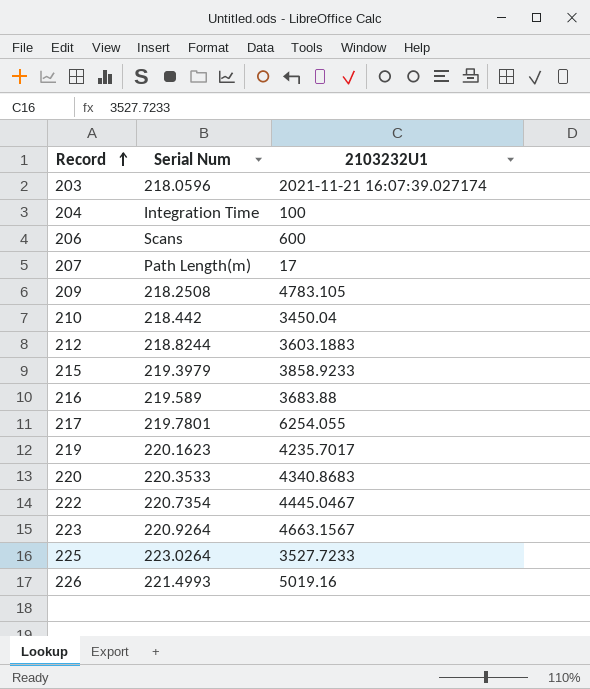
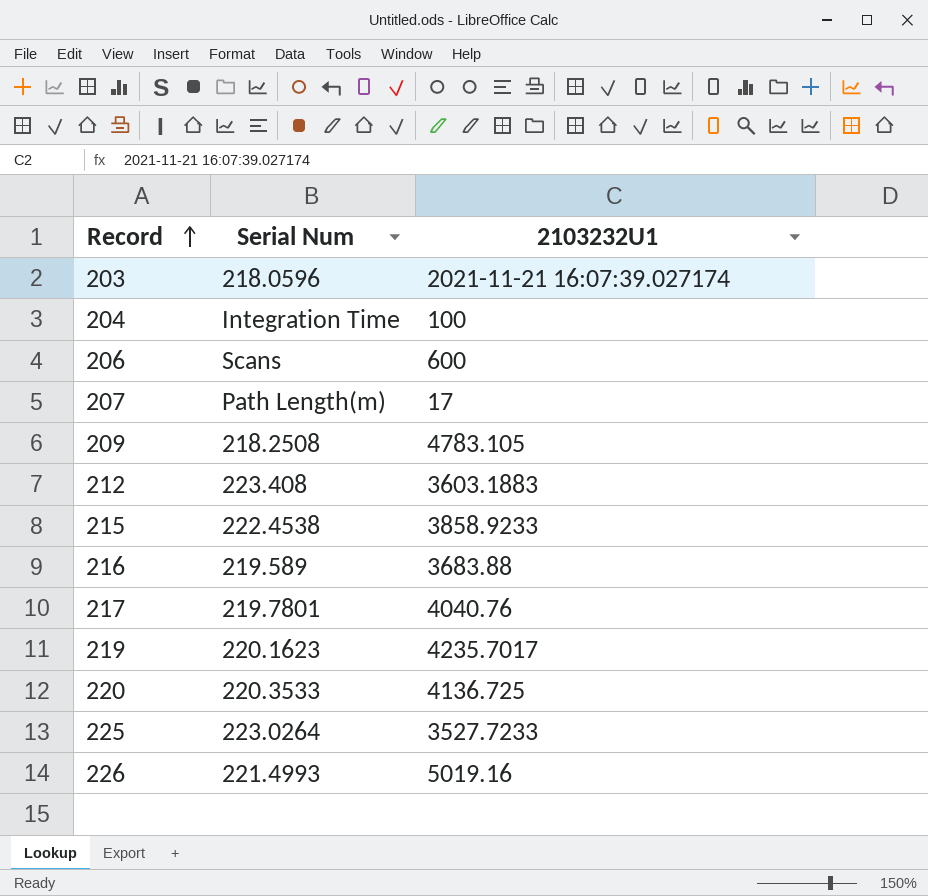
row 210: 218.442 | 3450.04 -> none
row 222: 220.7354 | 4445.0467 -> none
row 223: 220.9264 | 4663.1567 -> none
212 | Serial Num: 218.8244 -> 223.408
215 | Serial Num: 219.3979 -> 222.4538
217 | 2103232U1: 6254.055 -> 4040.76
220 | 2103232U1: 4340.8683 -> 4136.725

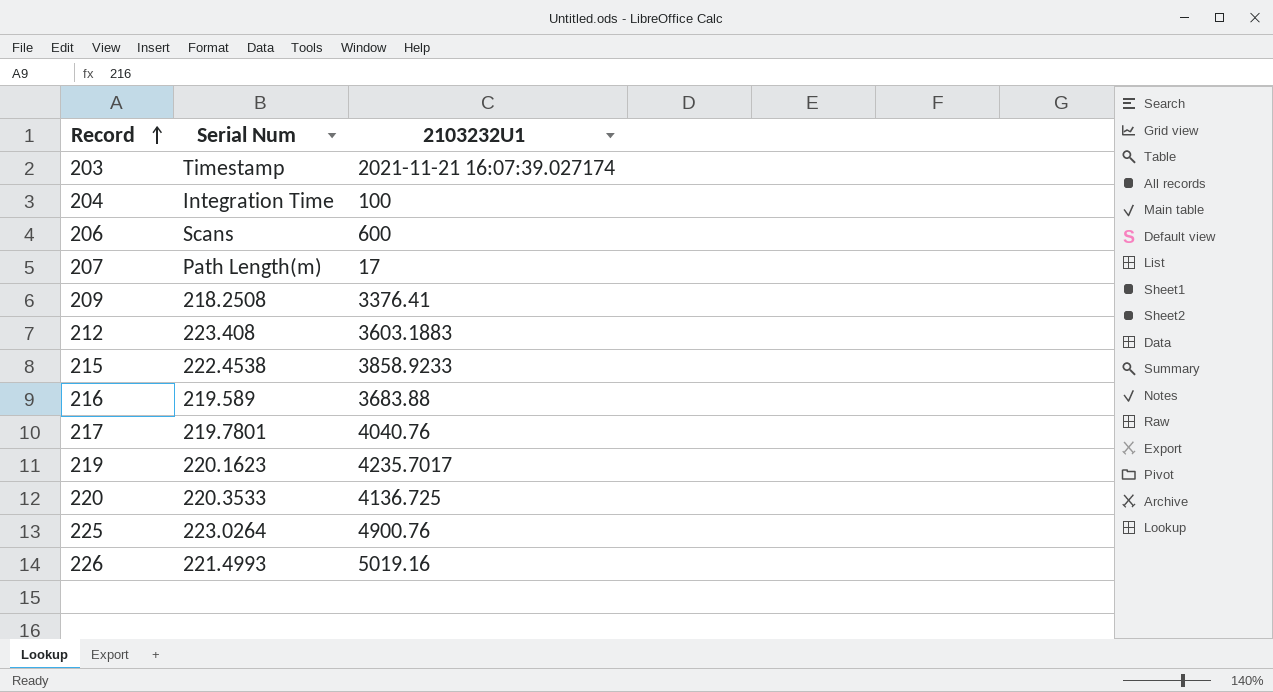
203 | Serial Num: 218.0596 -> Timestamp
209 | 2103232U1: 4783.105 -> 3376.41
225 | 2103232U1: 3527.7233 -> 4900.76

